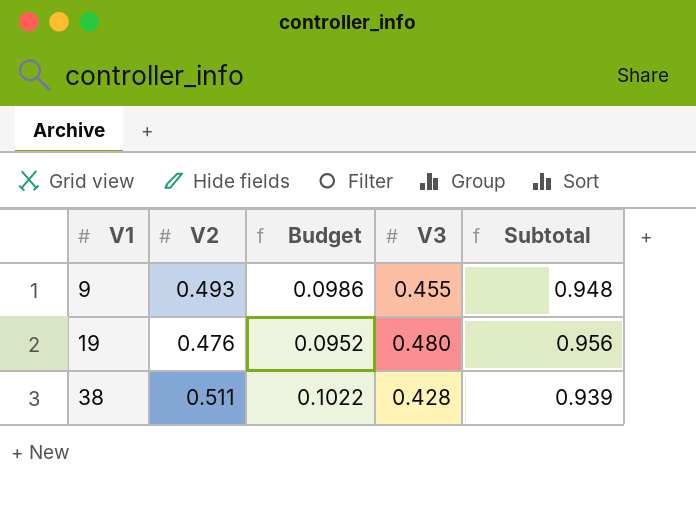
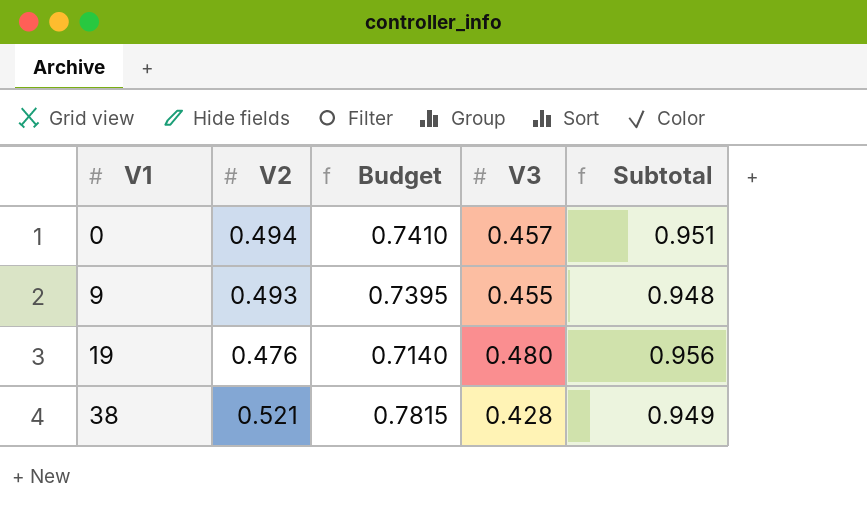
column Budget | formula: [V2] * 0.2 -> [V2] * 1.5
row 0: none -> 0.494 | 0.7410 | 0.457 | 0.951
38 | V2: 0.511 -> 0.521
38 | Subtotal: 0.939 -> 0.949

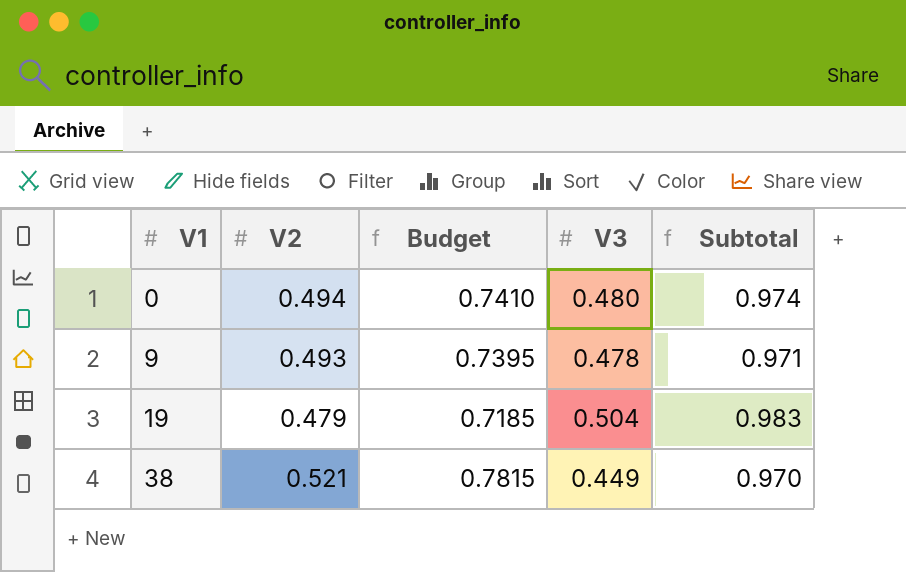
0 | V3: 0.457 -> 0.480
0 | Subtotal: 0.951 -> 0.974
9 | V3: 0.455 -> 0.478
9 | Subtotal: 0.948 -> 0.971
19 | V2: 0.476 -> 0.479
19 | Budget: 0.7140 -> 0.7185
19 | V3: 0.480 -> 0.504
19 | Subtotal: 0.956 -> 0.983
38 | V3: 0.428 -> 0.449
38 | Subtotal: 0.949 -> 0.970

